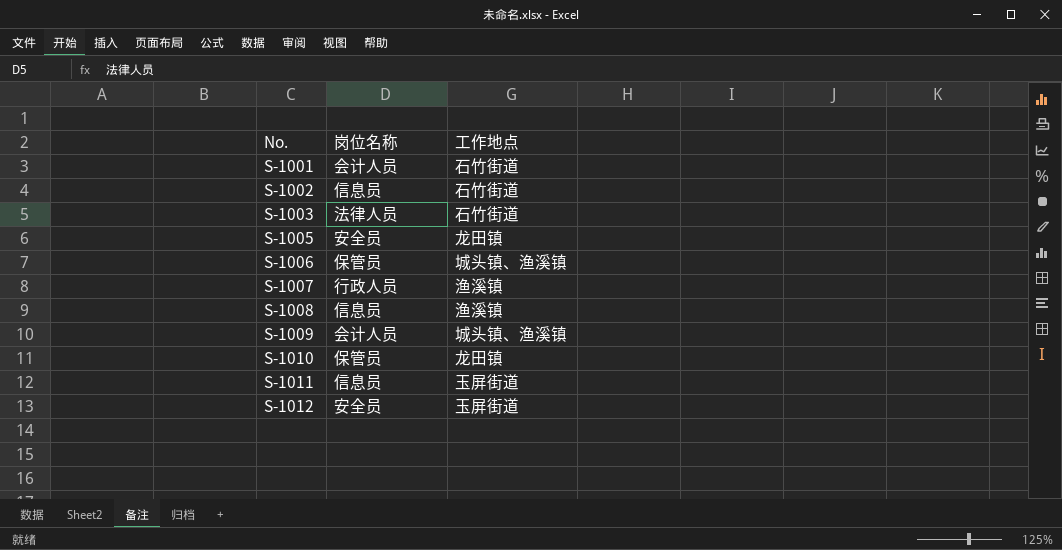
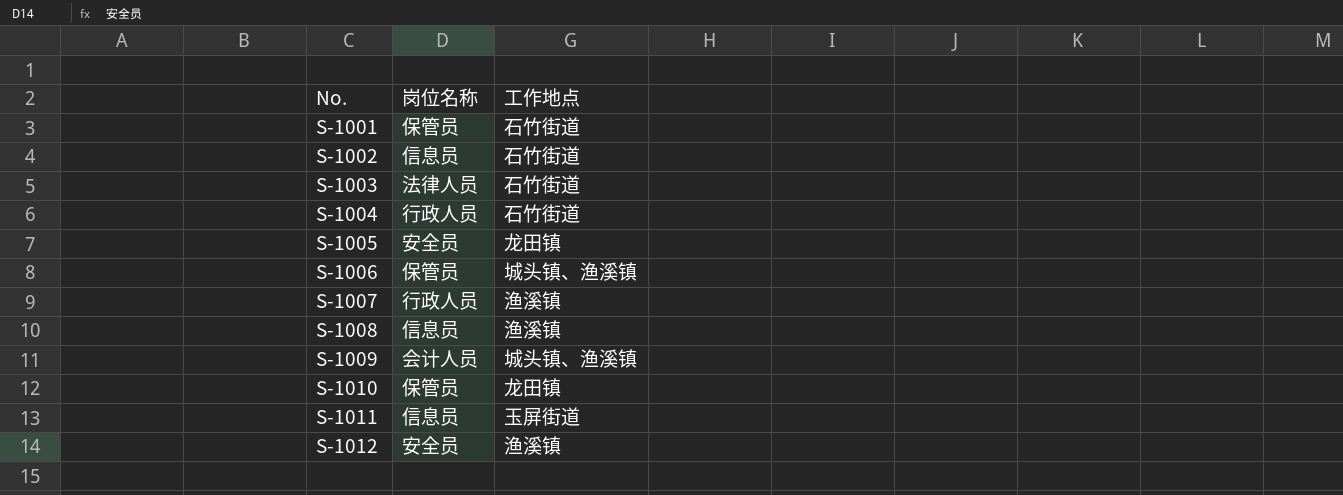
S-1001 | 岗位名称: 会计人员 -> 保管员
row S-1004: none -> 行政人员 | 石竹街道
S-1012 | 工作地点: 玉屏街道 -> 渔溪镇

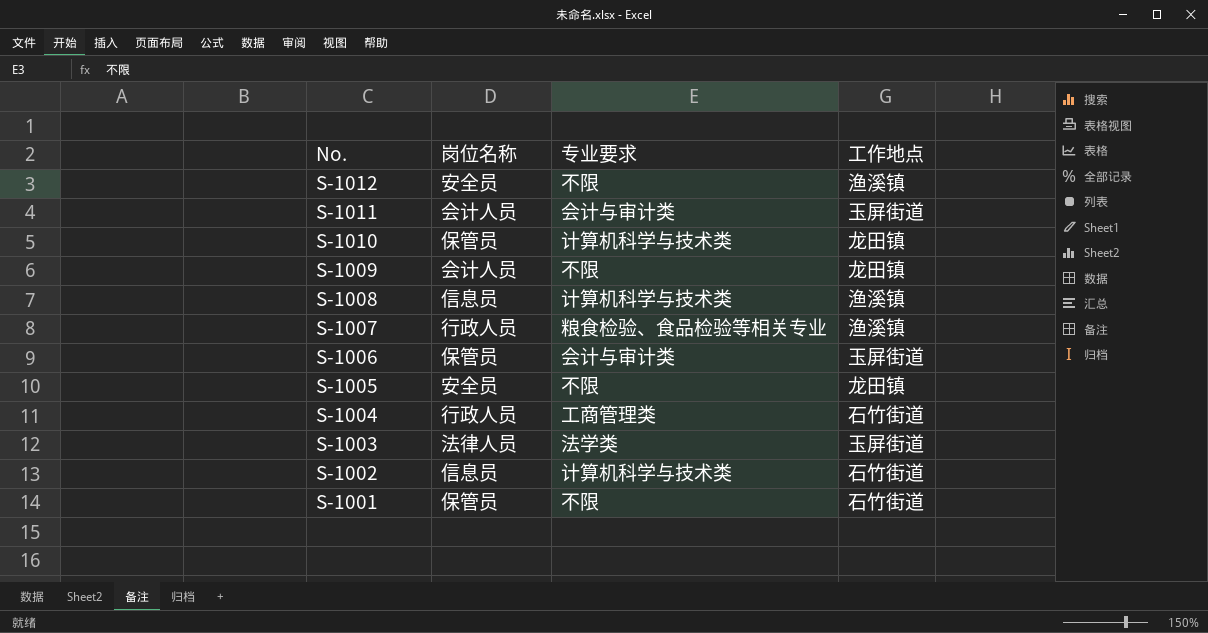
row order: No. ascending -> No. descending
column 专业要求 | position: none -> 3
S-1011 | 岗位名称: 信息员 -> 会计人员
S-1009 | 工作地点: 城头镇、渔溪镇 -> 龙田镇
S-1006 | 工作地点: 城头镇、渔溪镇 -> 玉屏街道
S-1003 | 工作地点: 石竹街道 -> 玉屏街道

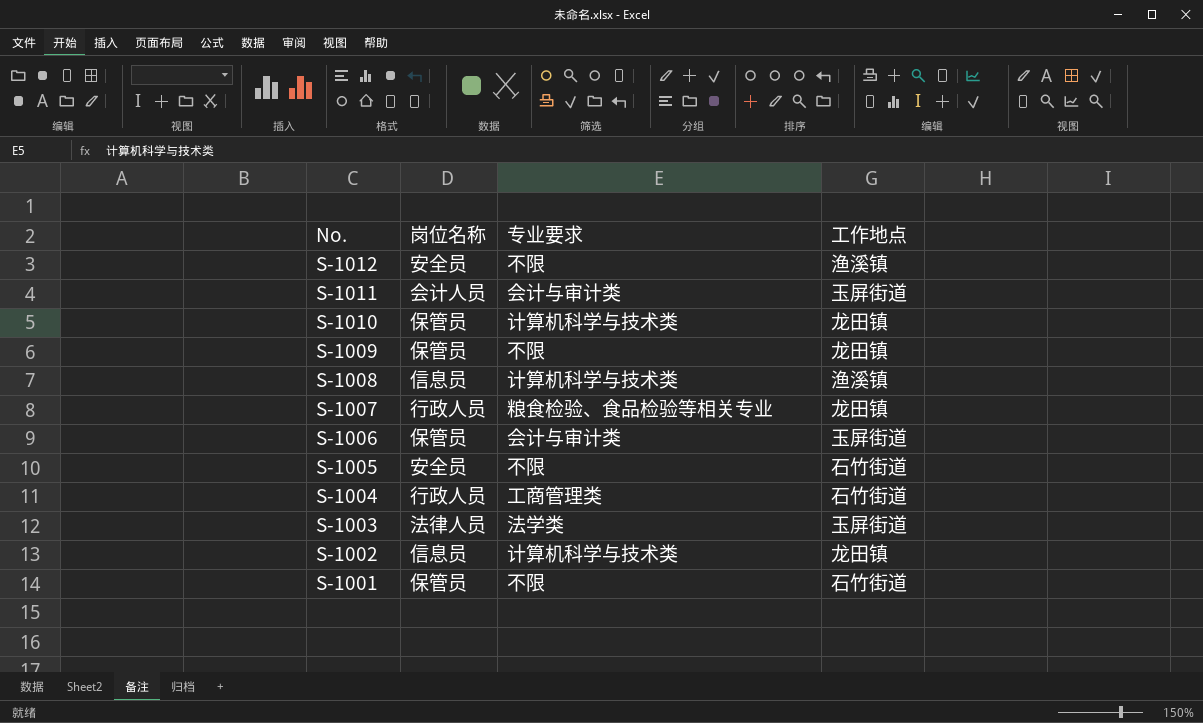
S-1009 | 岗位名称: 会计人员 -> 保管员
S-1007 | 工作地点: 渔溪镇 -> 龙田镇
S-1005 | 工作地点: 龙田镇 -> 石竹街道
S-1002 | 工作地点: 石竹街道 -> 龙田镇

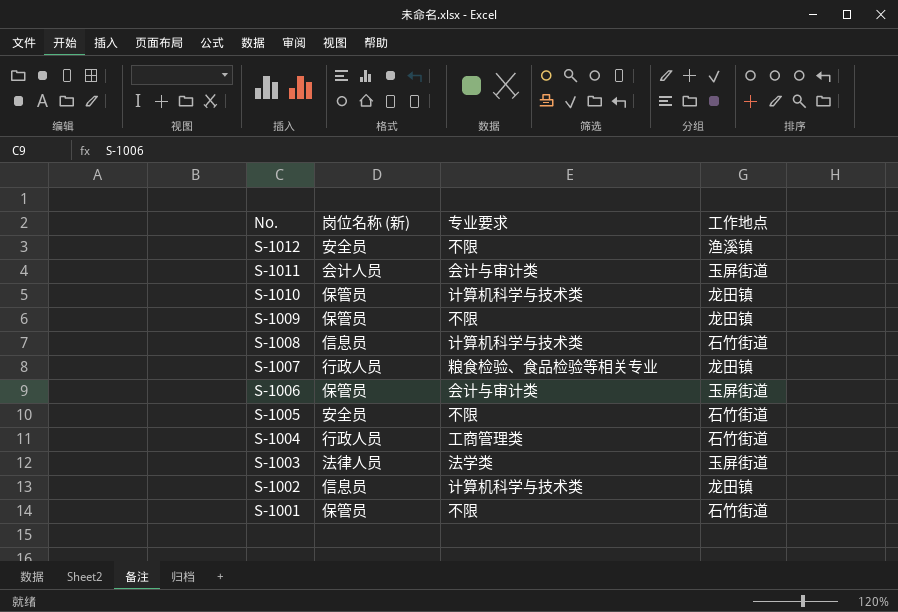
column name: 岗位名称 -> 岗位名称 (新)
S-1008 | 工作地点: 渔溪镇 -> 石竹街道

